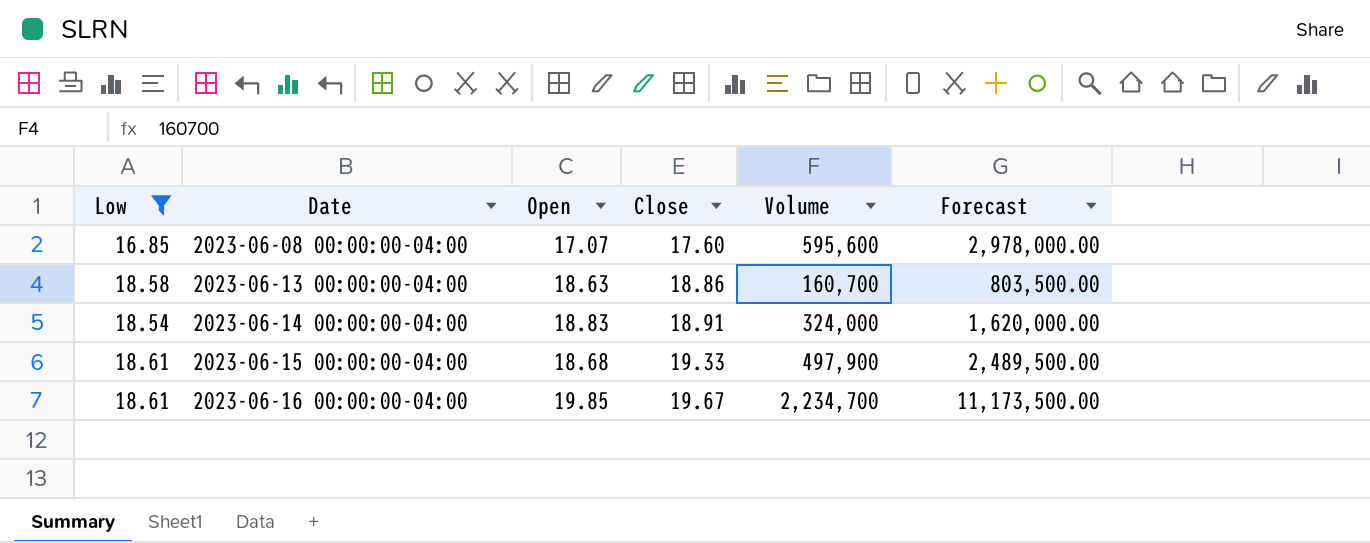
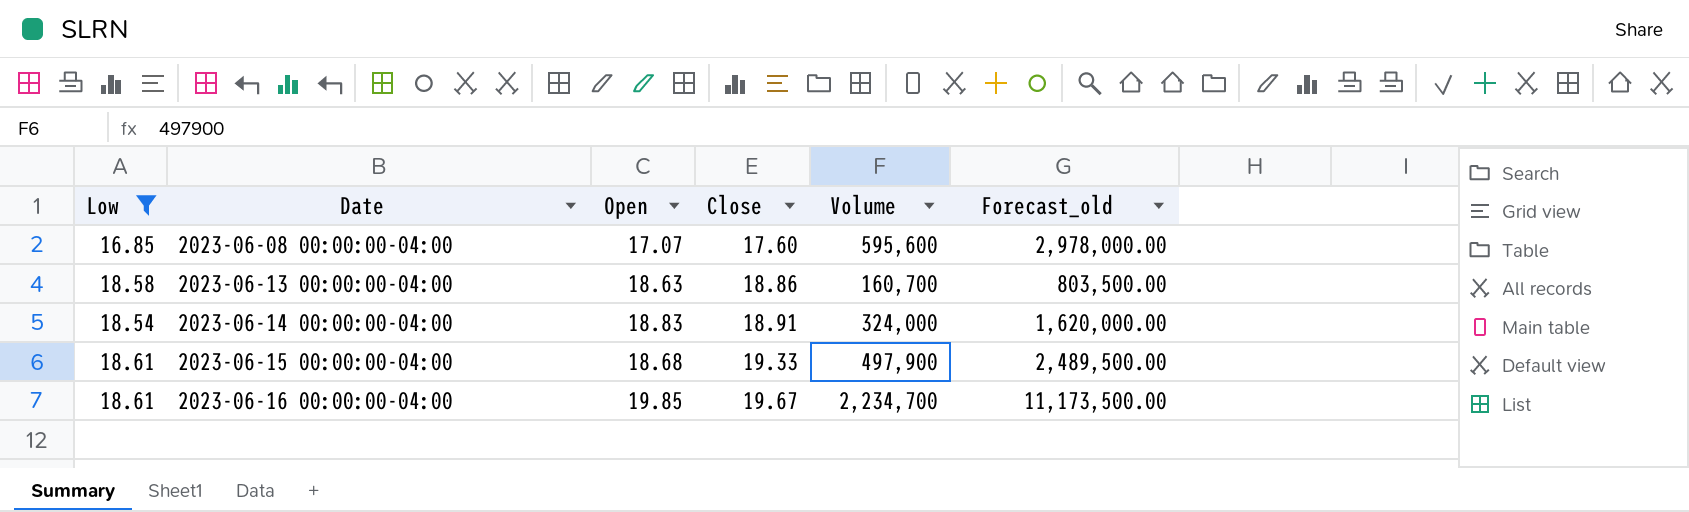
column name: Forecast -> Forecast_old

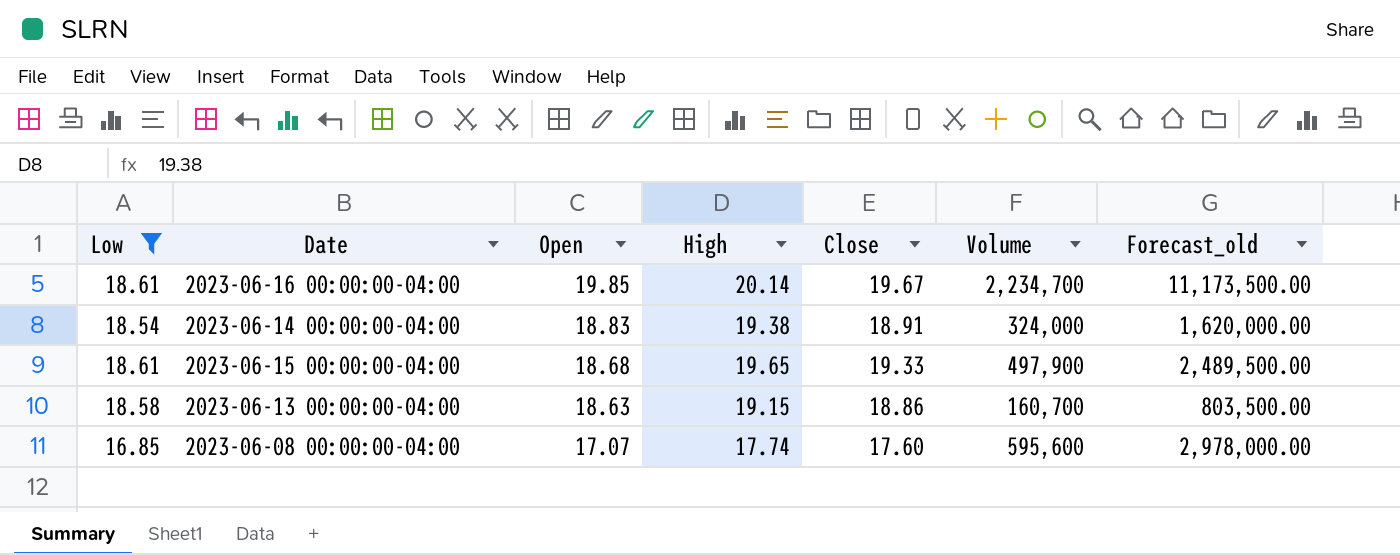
row order: Date ascending -> Open descending
column High | position: none -> 4

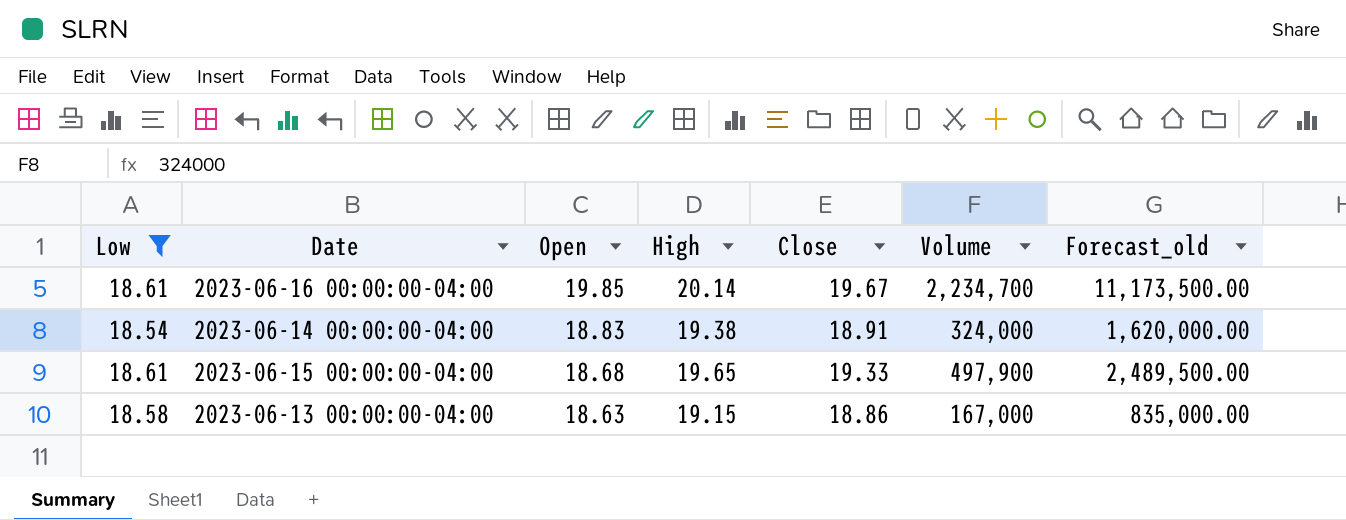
row 2023-06-08 00:00:00-04:00: 16.85 | 17.07 | 17.74 | 17.60 | 595,600 | 2,978,000.00 -> none
2023-06-13 00:00:00-04:00 | Volume: 160,700 -> 167,000
2023-06-13 00:00:00-04:00 | Forecast_old: 803,500.00 -> 835,000.00

